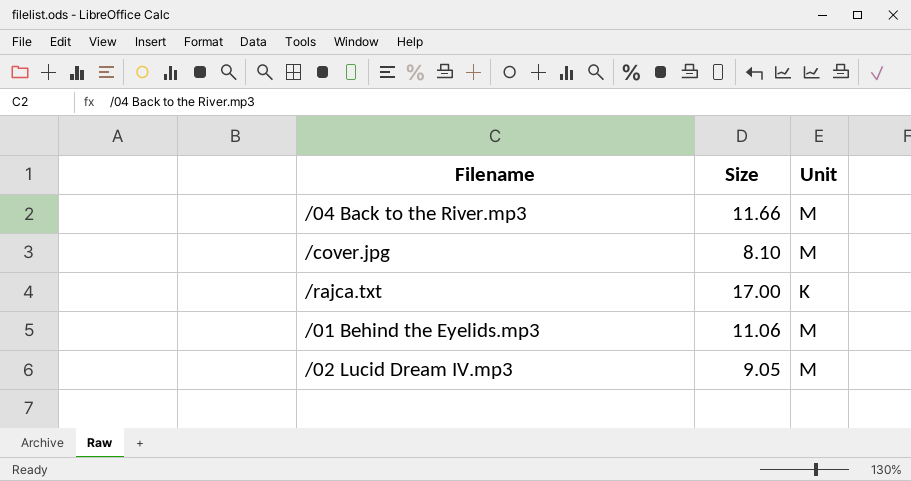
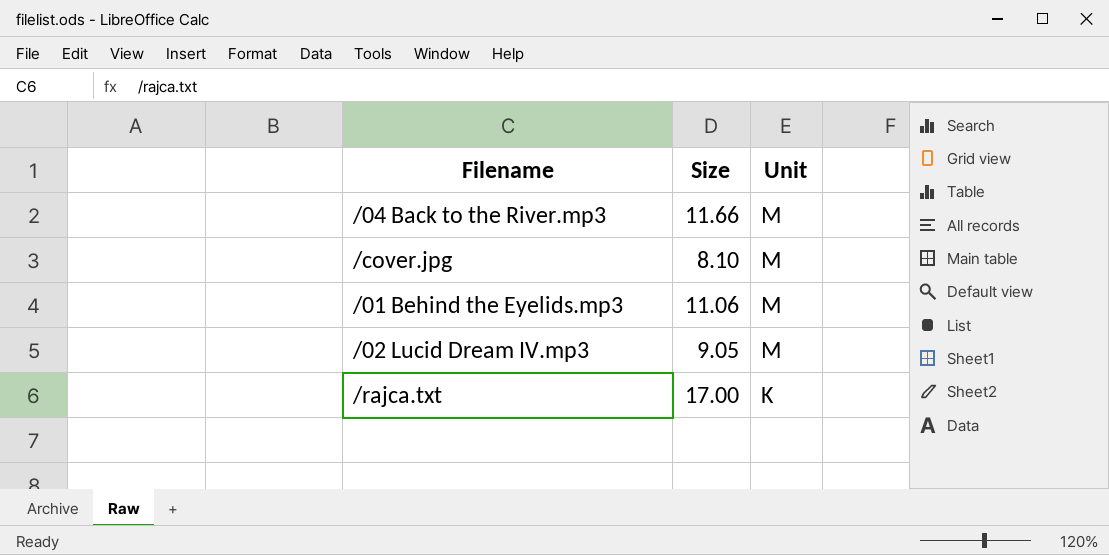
row order: none -> Unit descending

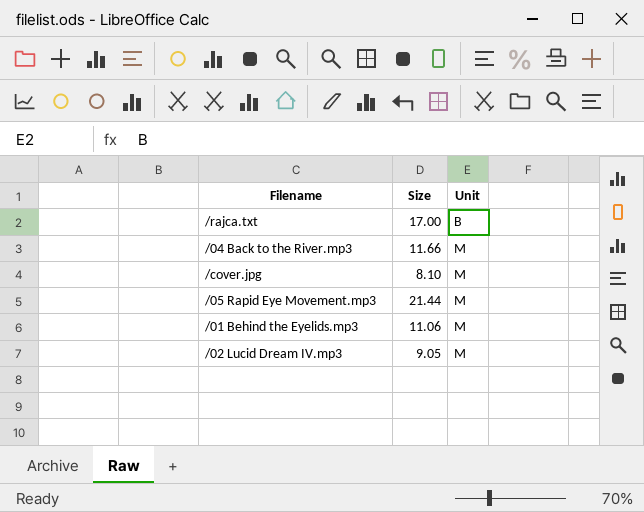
row order: Unit descending -> Unit ascending
/rajca.txt | Unit: K -> B
row /05 Rapid Eye Movement.mp3: none -> 21.44 | M

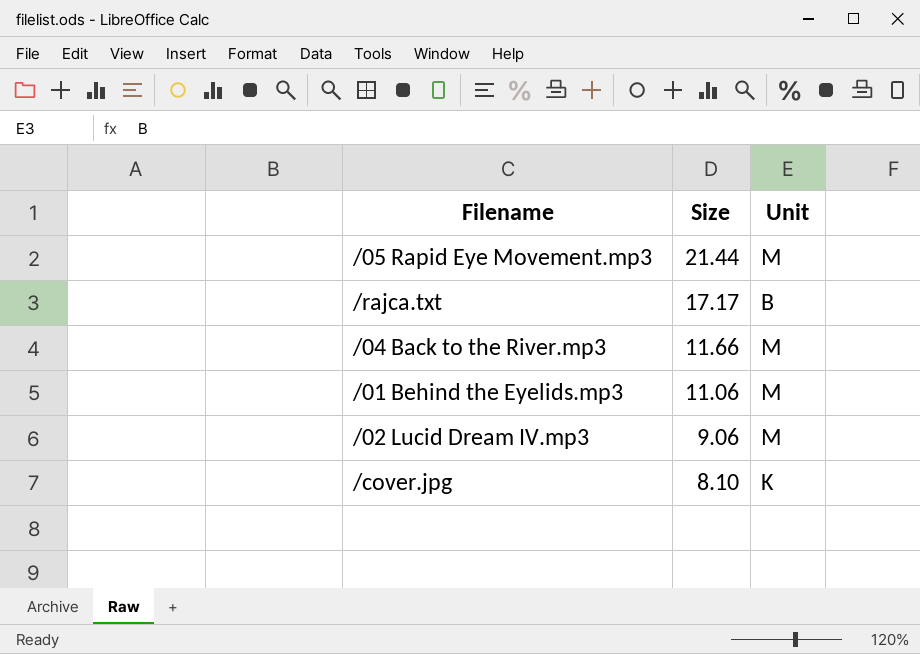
row order: Unit ascending -> Size descending
/rajca.txt | Size: 17.00 -> 17.17
/02 Lucid Dream IV.mp3 | Size: 9.05 -> 9.06
/cover.jpg | Unit: M -> K

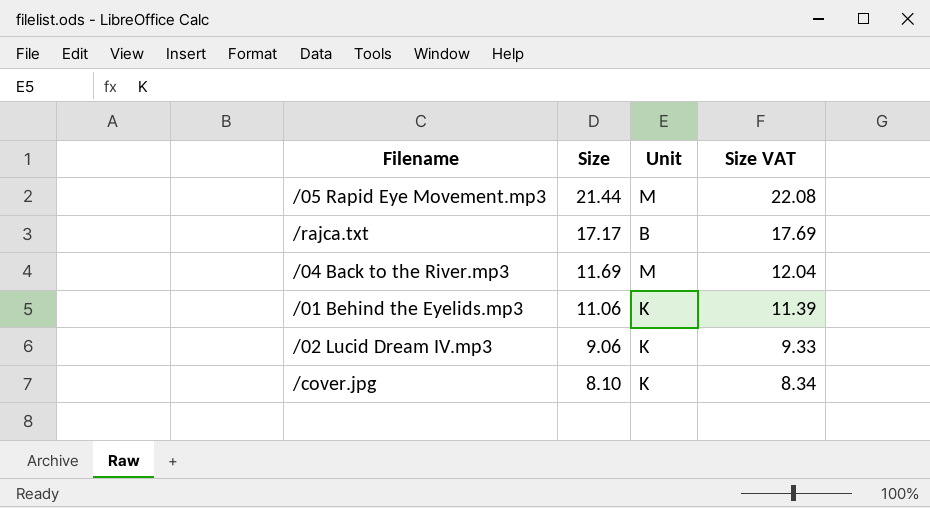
column Size VAT | formula: none -> [Size] * 1.03
/04 Back to the River.mp3 | Size: 11.66 -> 11.69
/01 Behind the Eyelids.mp3 | Unit: M -> K
/02 Lucid Dream IV.mp3 | Unit: M -> K

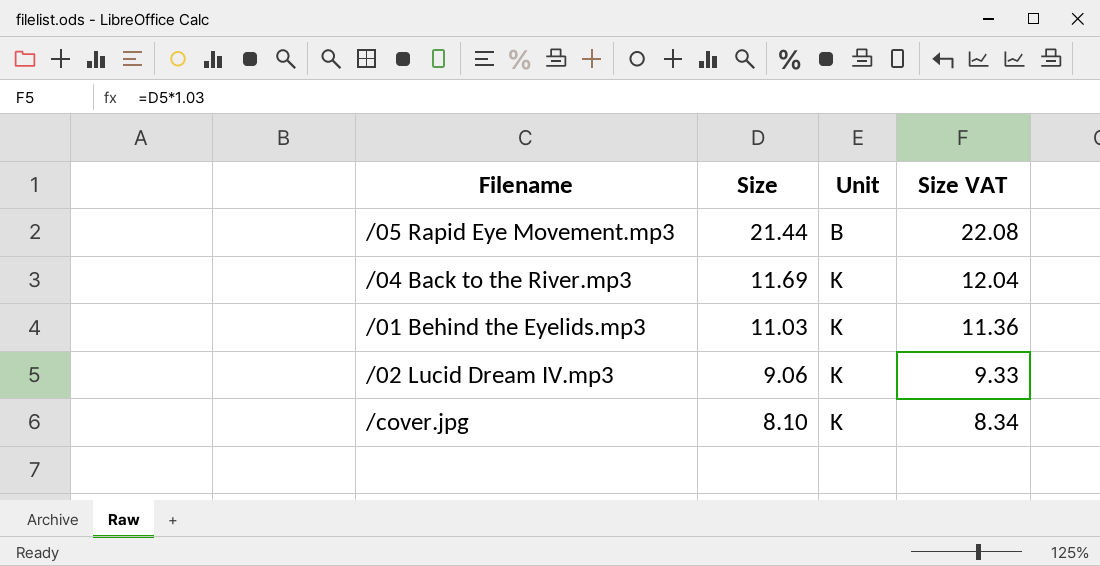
row /rajca.txt: 17.17 | B | 17.69 -> none
/05 Rapid Eye Movement.mp3 | Unit: M -> B
/04 Back to the River.mp3 | Unit: M -> K
/01 Behind the Eyelids.mp3 | Size: 11.06 -> 11.03
/01 Behind the Eyelids.mp3 | Size VAT: 11.39 -> 11.36

